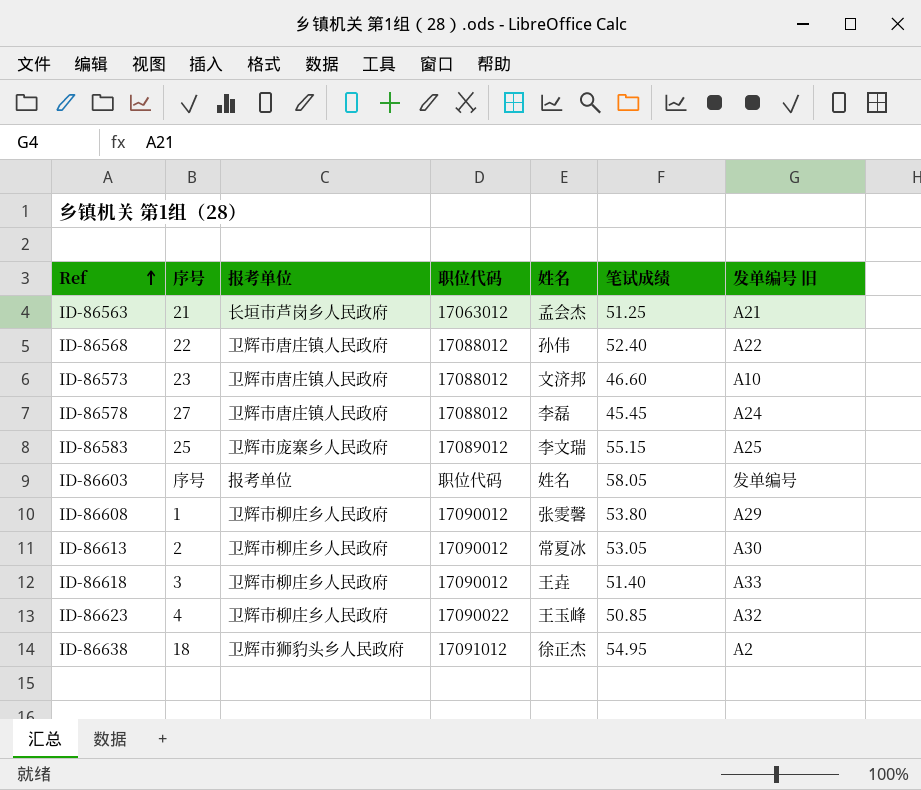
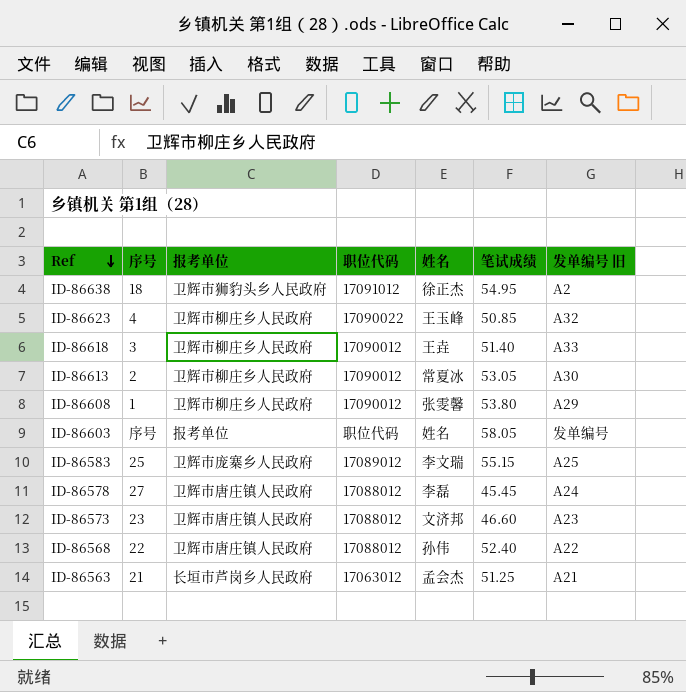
row order: Ref ascending -> Ref descending
ID-86573 | 发单编号 旧: A10 -> A23

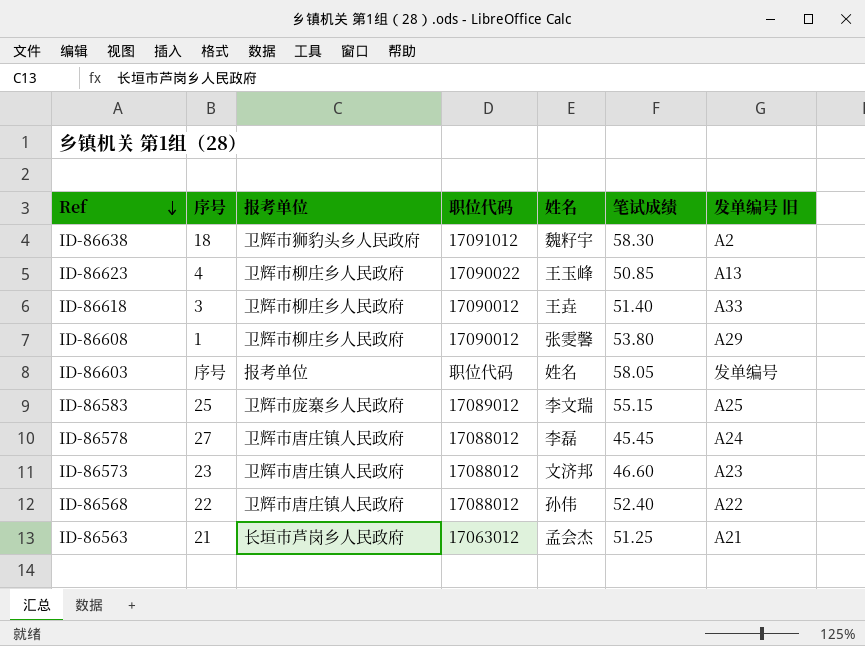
row ID-86613: 2 | 卫辉市柳庄乡人民政府 | 17090012 | 常夏冰 | 53.05 | A30 -> none
ID-86638 | 姓名: 徐正杰 -> 魏籽宇
ID-86638 | 笔试成绩: 54.95 -> 58.30
ID-86623 | 发单编号 旧: A32 -> A13

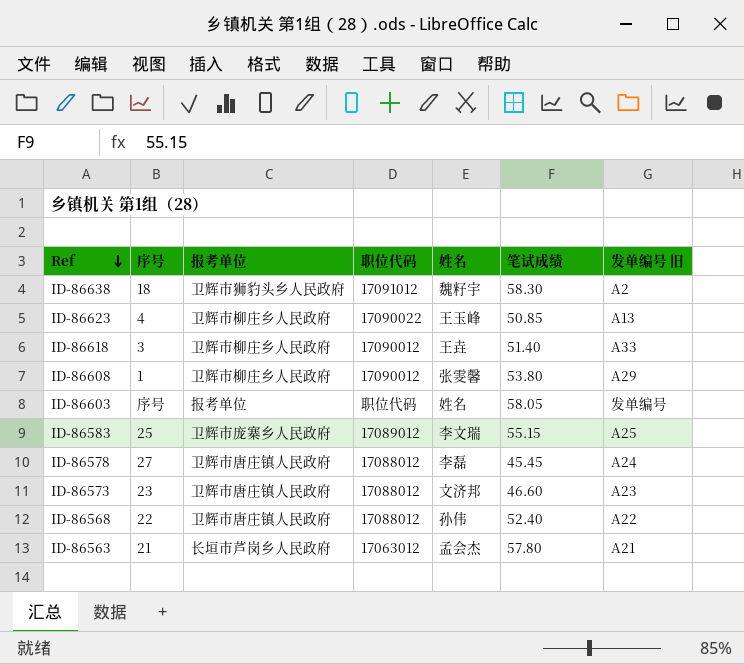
ID-86563 | 笔试成绩: 51.25 -> 57.80

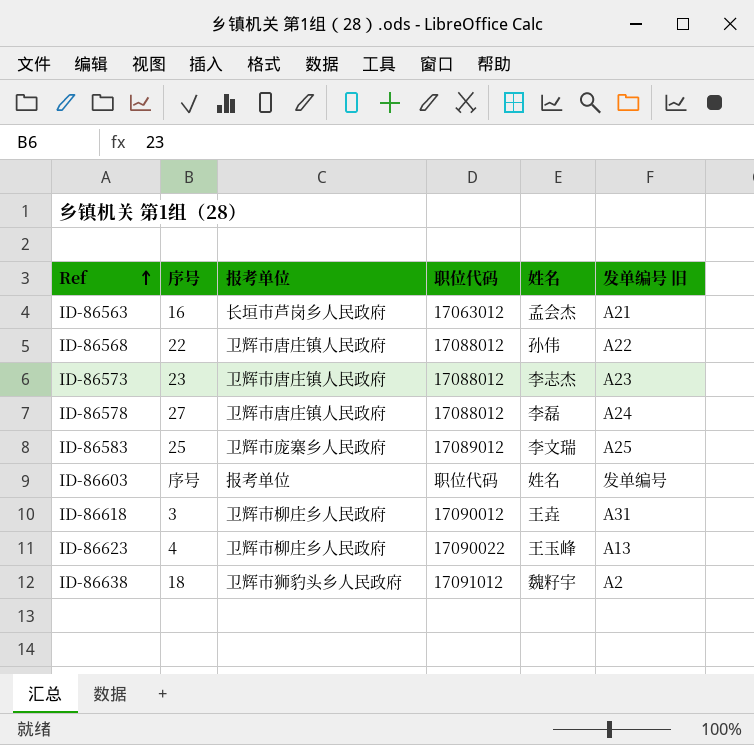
row order: Ref descending -> Ref ascending
column 笔试成绩 | position: 6 -> none
row ID-86608: 1 | 卫辉市柳庄乡人民政府 | 17090012 | 张雯馨 | 53.80 | A29 -> none
ID-86563 | 序号: 21 -> 16
ID-86573 | 姓名: 文济邦 -> 李志杰
ID-86618 | 发单编号 旧: A33 -> A31

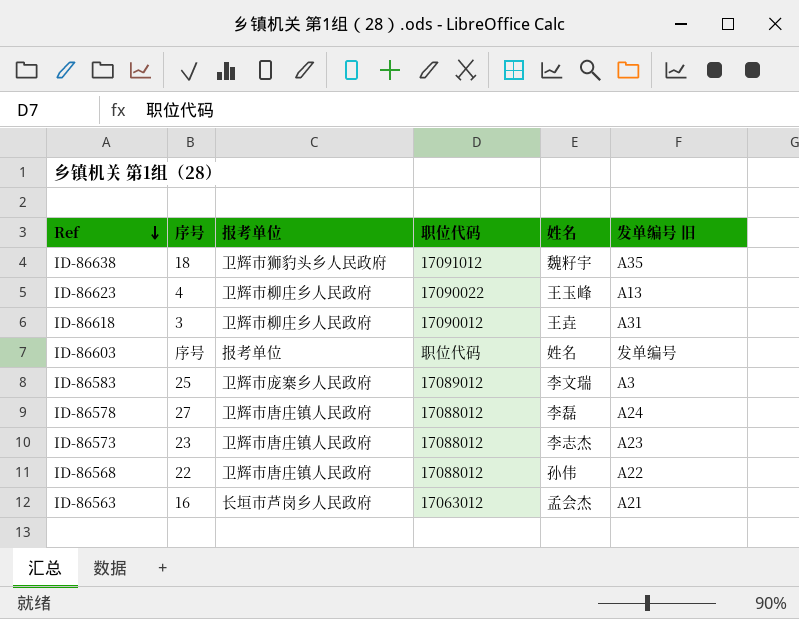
row order: Ref ascending -> Ref descending
ID-86638 | 发单编号 旧: A2 -> A35
ID-86583 | 发单编号 旧: A25 -> A3

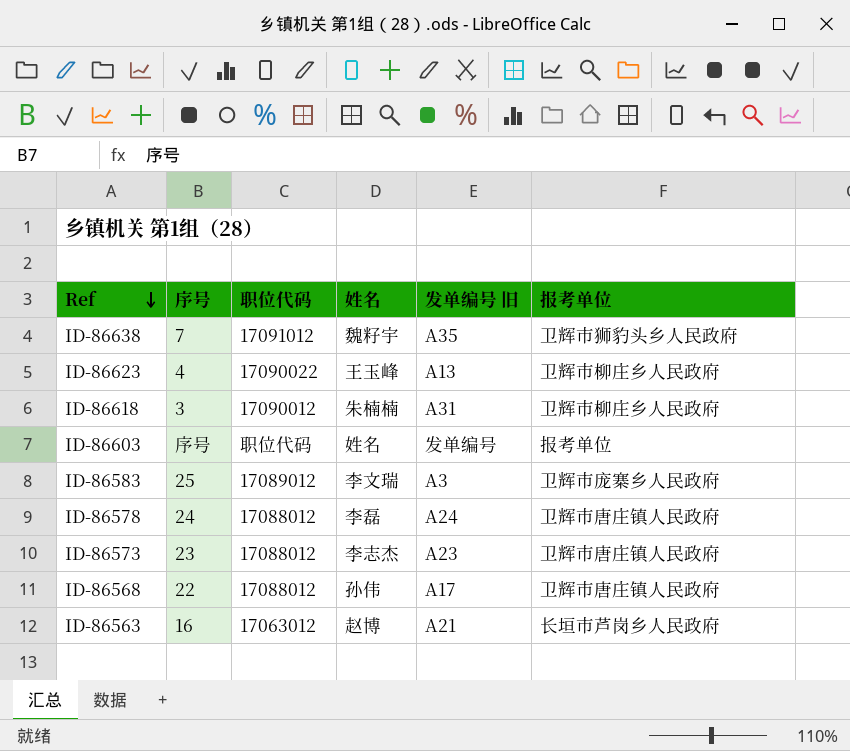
column 报考单位 | position: 3 -> 6
ID-86638 | 序号: 18 -> 7
ID-86618 | 姓名: 王垚 -> 朱楠楠
ID-86578 | 序号: 27 -> 24
ID-86568 | 发单编号 旧: A22 -> A17
ID-86563 | 姓名: 孟会杰 -> 赵博

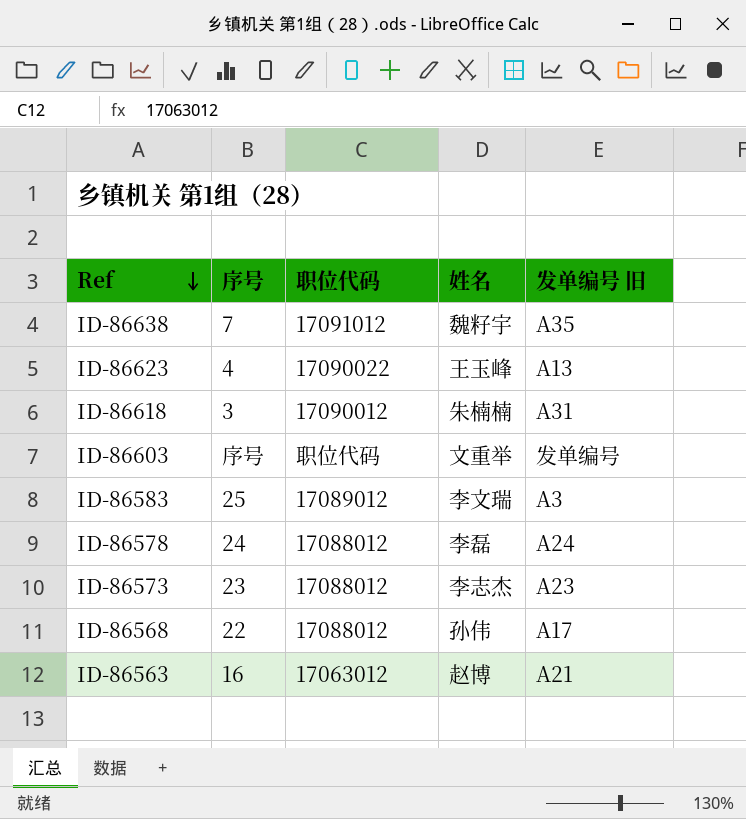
column 报考单位 | position: 6 -> none
ID-86603 | 姓名: 姓名 -> 文重举

